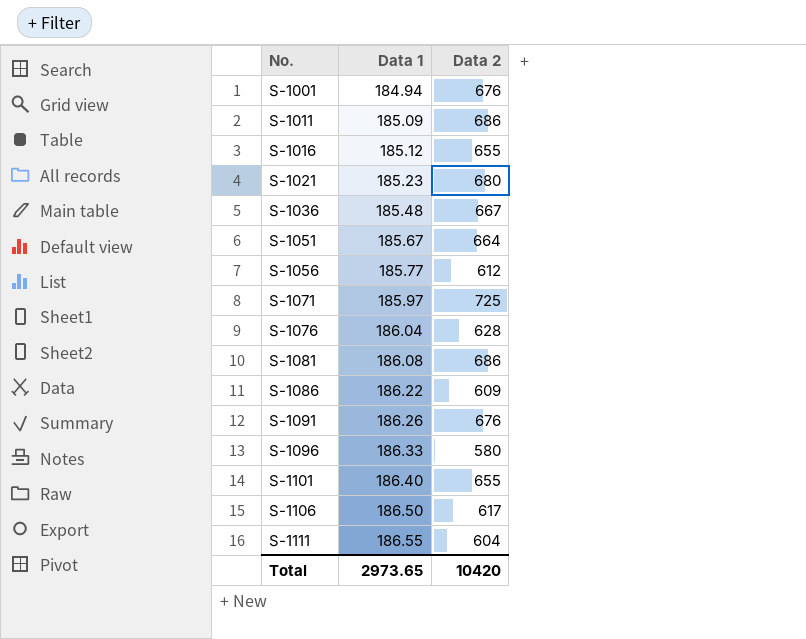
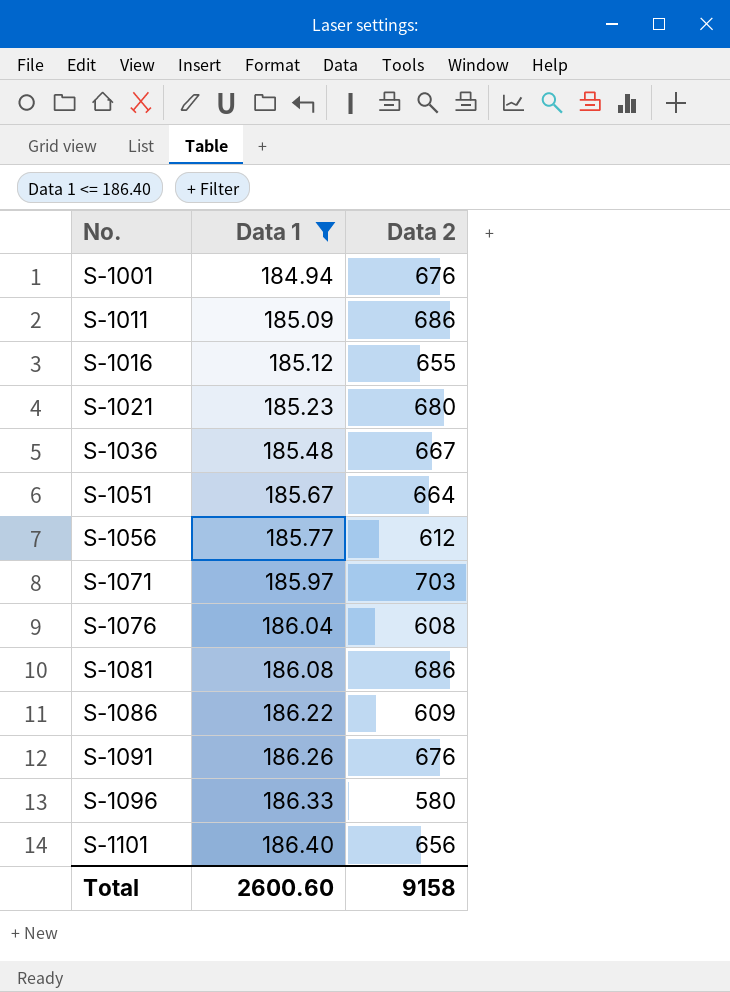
filter: none -> Data 1 <= 186.40
S-1071 | Data 2: 725 -> 703
S-1076 | Data 2: 628 -> 608
S-1101 | Data 2: 655 -> 656
Total | Data 1: 2973.65 -> 2600.60
Total | Data 2: 10420 -> 9158

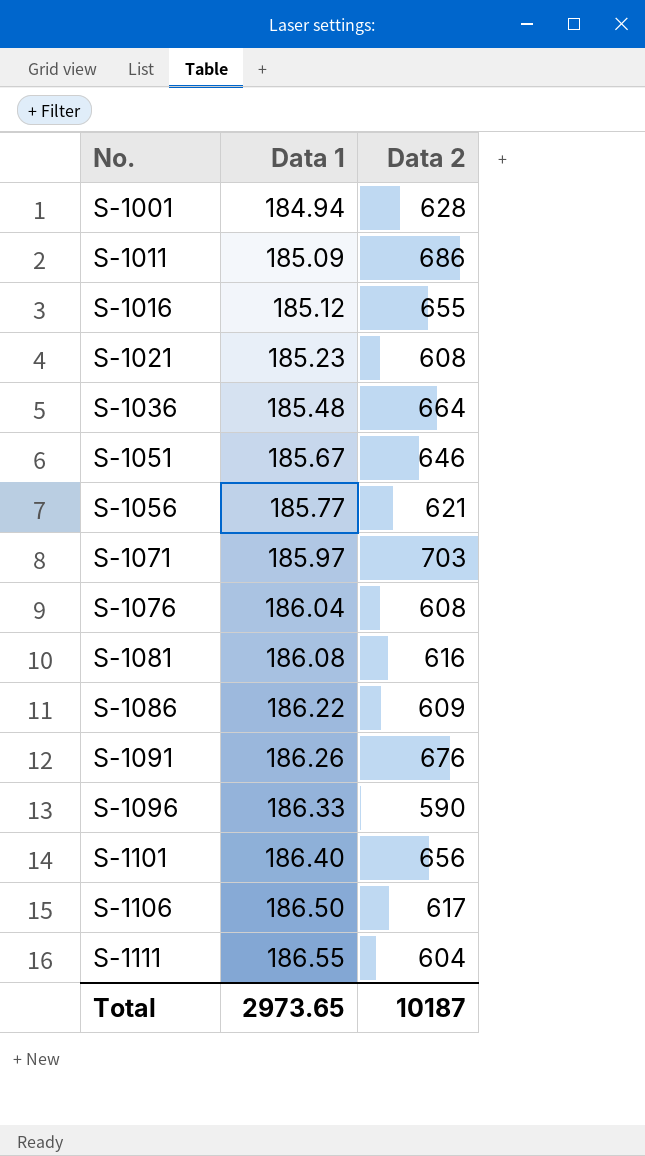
filter: Data 1 <= 186.40 -> none
S-1001 | Data 2: 676 -> 628
S-1021 | Data 2: 680 -> 608
S-1036 | Data 2: 667 -> 664
S-1051 | Data 2: 664 -> 646
S-1056 | Data 2: 612 -> 621
S-1081 | Data 2: 686 -> 616
S-1096 | Data 2: 580 -> 590
Total | Data 1: 2600.60 -> 2973.65
Total | Data 2: 9158 -> 10187

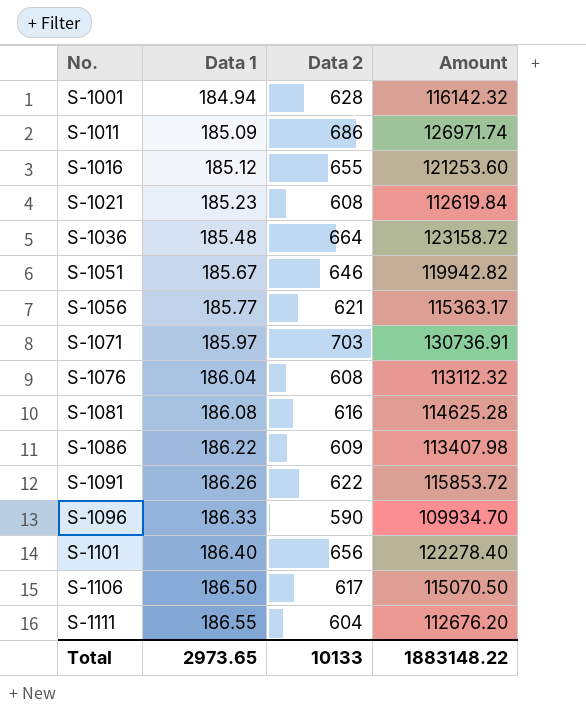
column Amount | formula: none -> [Data 1] * [Data 2]
S-1091 | Data 2: 676 -> 622
Total | Data 2: 10187 -> 10133

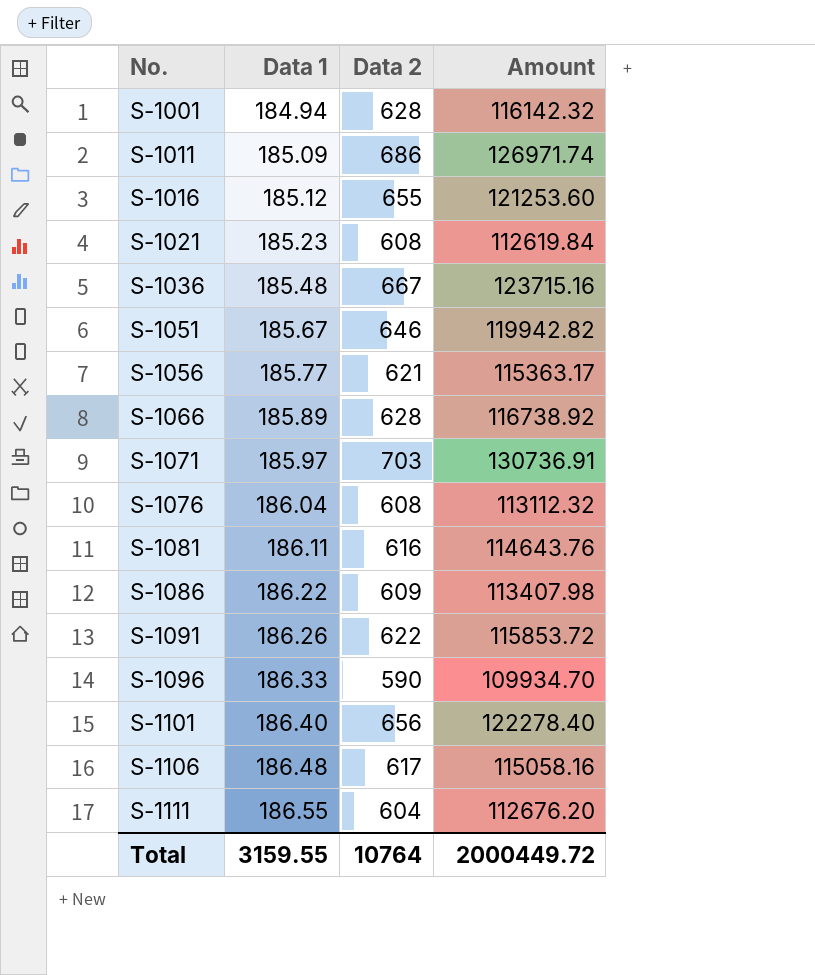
S-1036 | Data 2: 664 -> 667
S-1036 | Amount: 123158.72 -> 123715.16
row S-1066: none -> 185.89 | 628 | 116738.92
S-1081 | Data 1: 186.08 -> 186.11
S-1081 | Amount: 114625.28 -> 114643.76
S-1106 | Data 1: 186.50 -> 186.48
S-1106 | Amount: 115070.50 -> 115058.16
Total | Data 1: 2973.65 -> 3159.55
Total | Data 2: 10133 -> 10764
Total | Amount: 1883148.22 -> 2000449.72

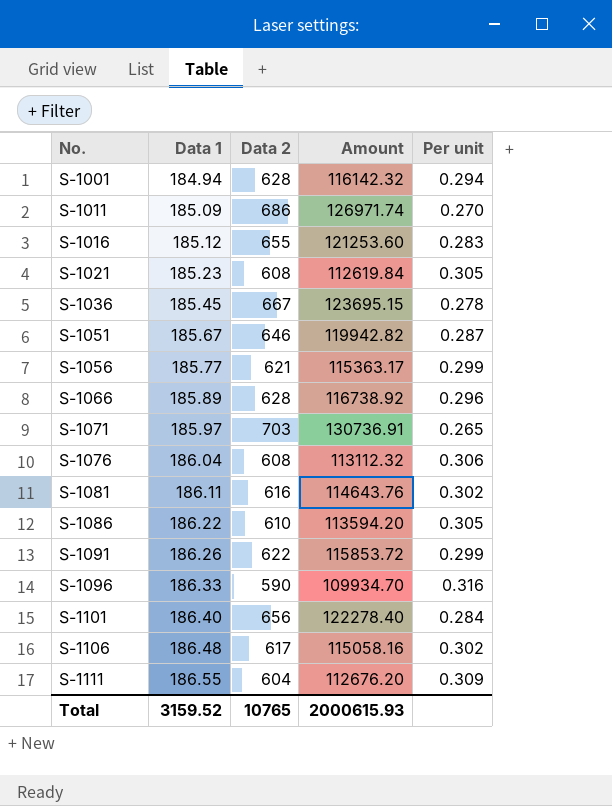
column Per unit | formula: none -> [Data 1] / [Data 2]
S-1036 | Data 1: 185.48 -> 185.45
S-1036 | Amount: 123715.16 -> 123695.15
S-1086 | Data 2: 609 -> 610
S-1086 | Amount: 113407.98 -> 113594.20
Total | Data 1: 3159.55 -> 3159.52
Total | Data 2: 10764 -> 10765
Total | Amount: 2000449.72 -> 2000615.93

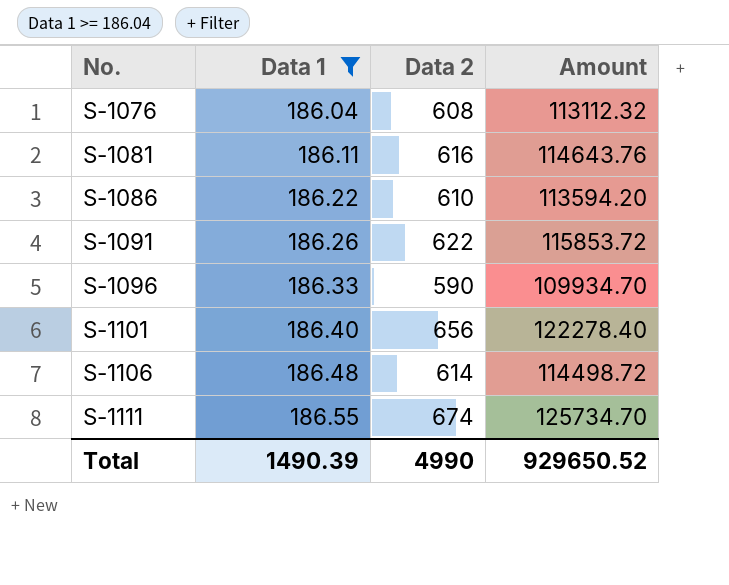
filter: none -> Data 1 >= 186.04
column Per unit | formula: [Data 1] / [Data 2] -> none
S-1106 | Data 2: 617 -> 614
S-1106 | Amount: 115058.16 -> 114498.72
S-1111 | Data 2: 604 -> 674
S-1111 | Amount: 112676.20 -> 125734.70
Total | Data 1: 3159.52 -> 1490.39
Total | Data 2: 10765 -> 4990
Total | Amount: 2000615.93 -> 929650.52

